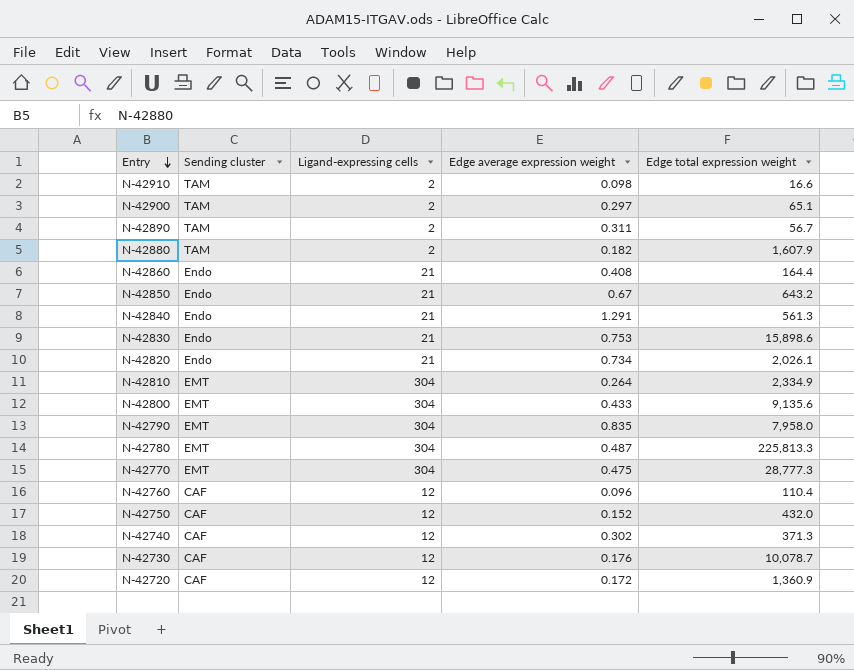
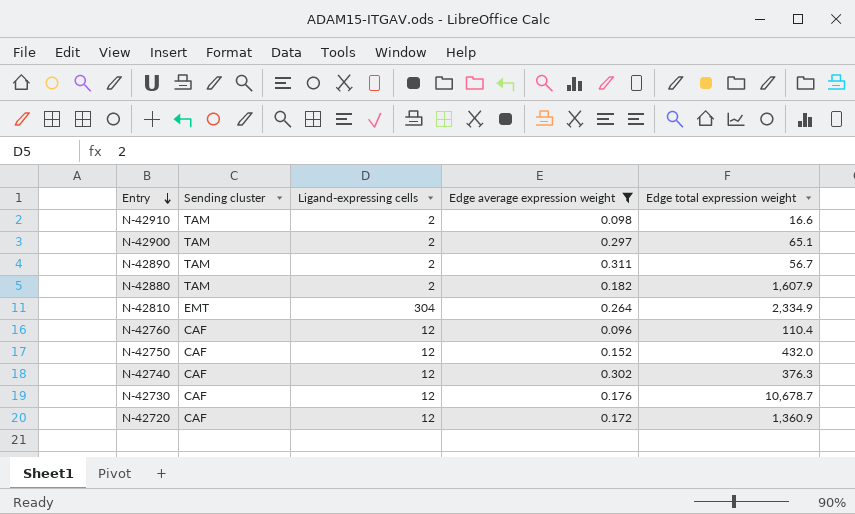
filter: none -> Edge average expression weight <= 0.311
N-42740 | Edge total expression weight: 371.3 -> 376.3
N-42730 | Edge total expression weight: 10,078.7 -> 10,678.7

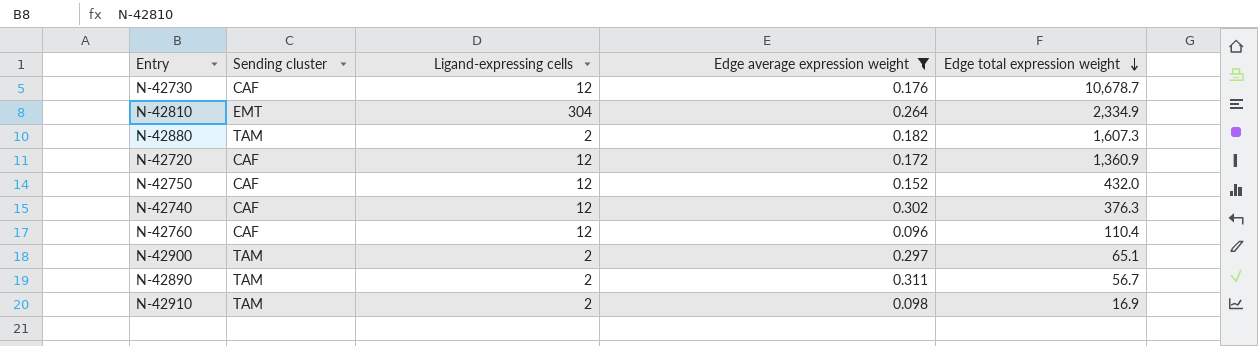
row order: Entry descending -> Edge total expression weight descending
N-42880 | Edge total expression weight: 1,607.9 -> 1,607.3
N-42910 | Edge total expression weight: 16.6 -> 16.9

